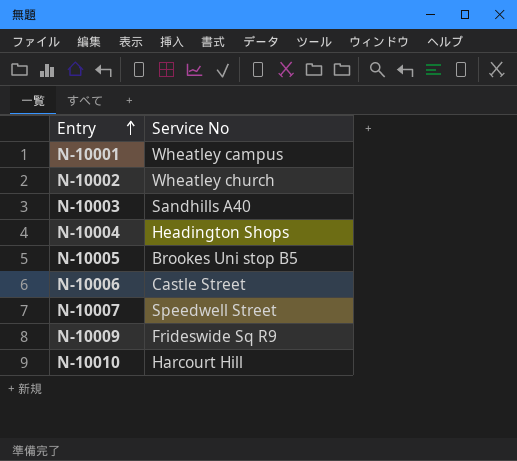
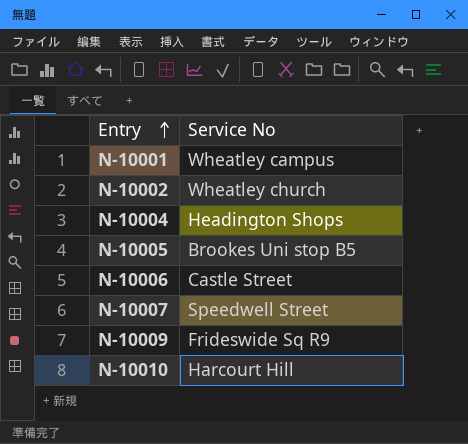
row N-10003: Sandhills A40 -> none

